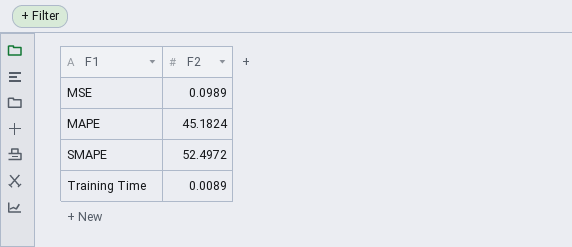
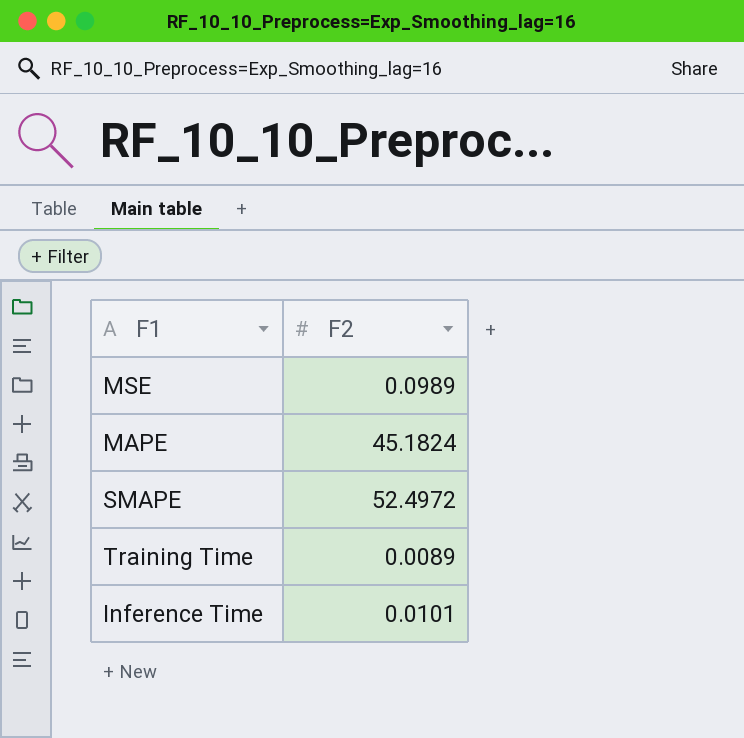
row Inference Time: none -> 0.0101

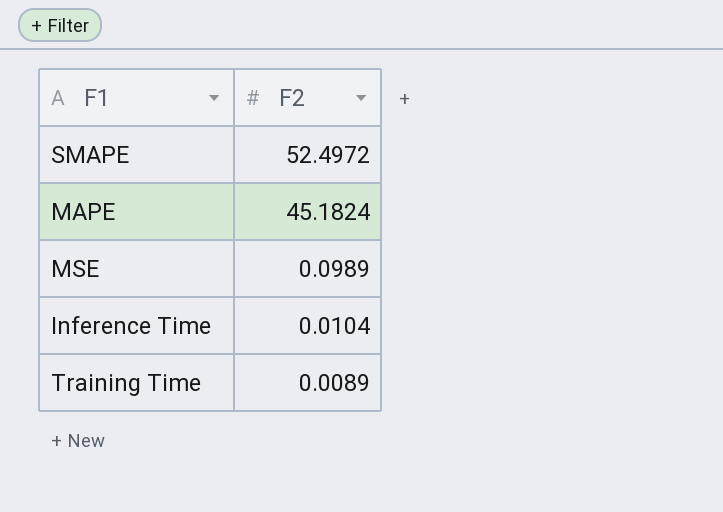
row order: none -> F2 descending
Inference Time | F2: 0.0101 -> 0.0104

